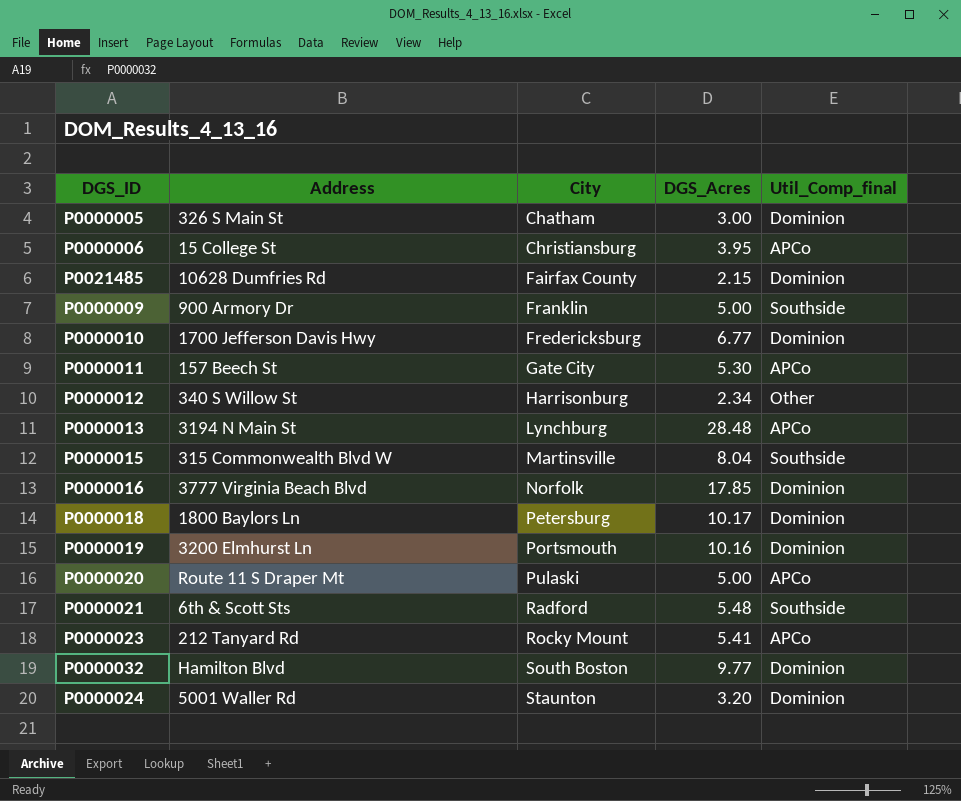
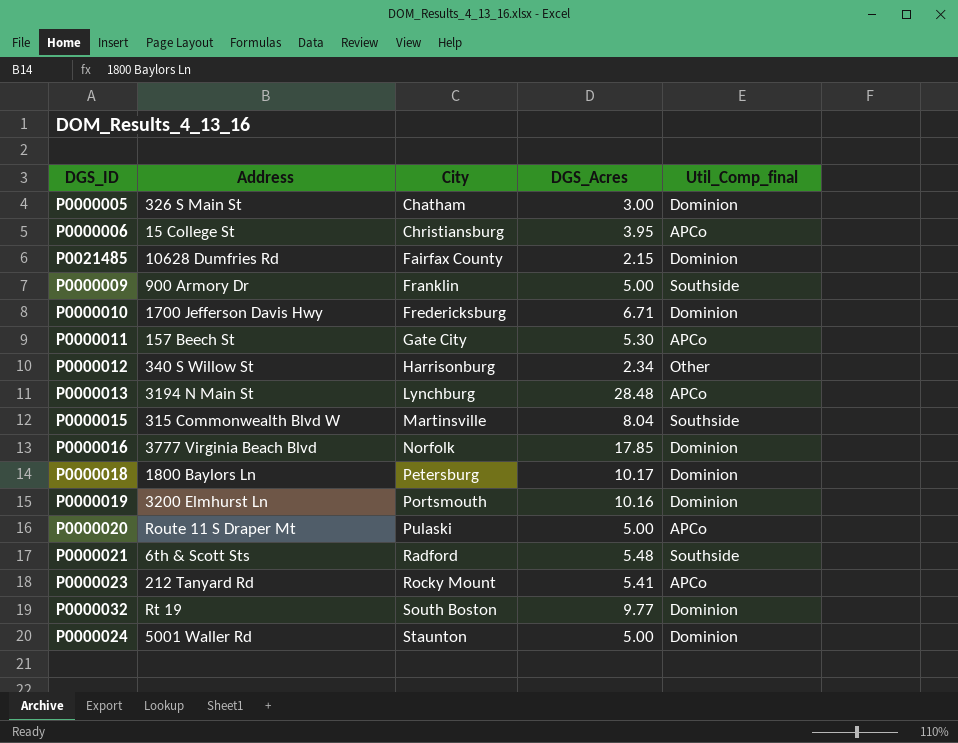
P0000010 | DGS_Acres: 6.77 -> 6.71
P0000032 | Address: Hamilton Blvd -> Rt 19
P0000024 | DGS_Acres: 3.20 -> 5.00

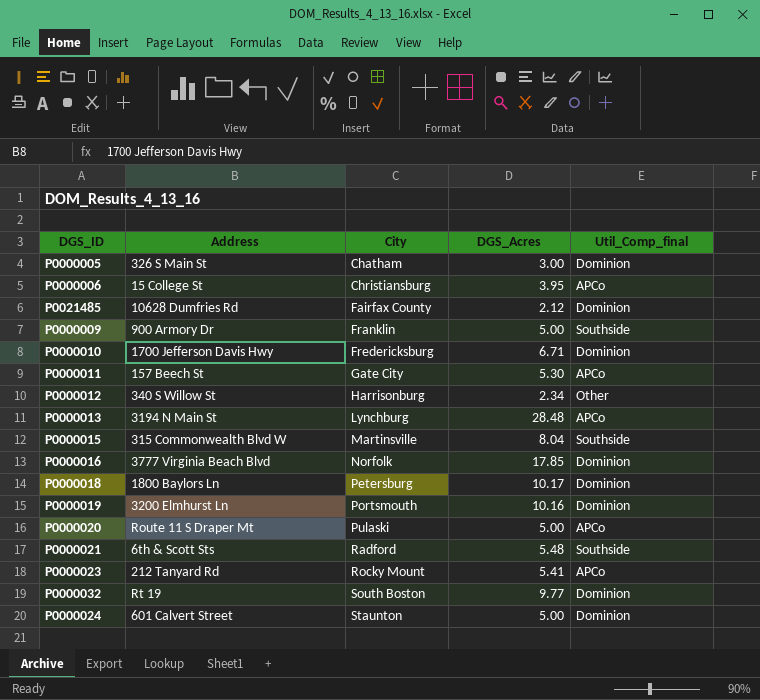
P0021485 | DGS_Acres: 2.15 -> 2.12
P0000024 | Address: 5001 Waller Rd -> 601 Calvert Street

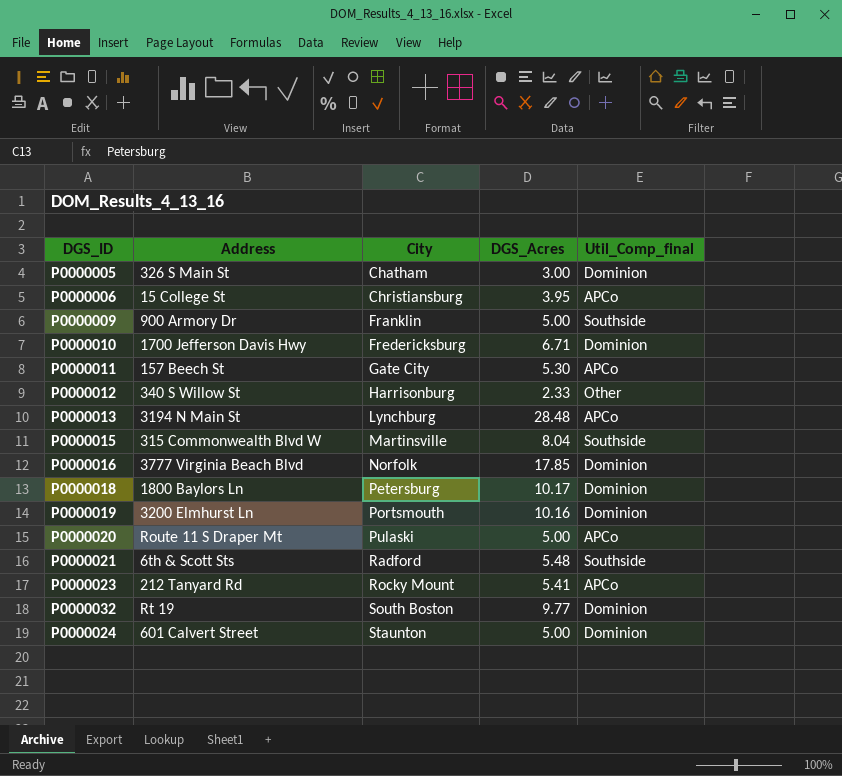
row P0021485: 10628 Dumfries Rd | Fairfax County | 2.12 | Dominion -> none
P0000012 | DGS_Acres: 2.34 -> 2.33

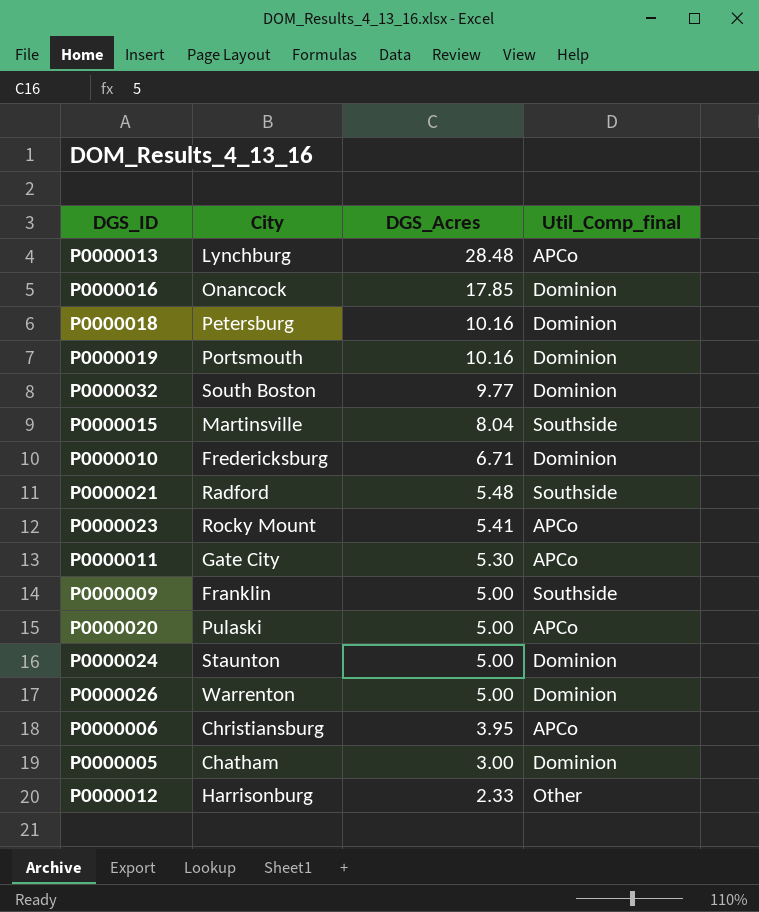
row order: City ascending -> DGS_Acres descending
column Address | position: 2 -> none
P0000016 | City: Norfolk -> Onancock
P0000018 | DGS_Acres: 10.17 -> 10.16
row P0000026: none -> Warrenton | 5.00 | Dominion

